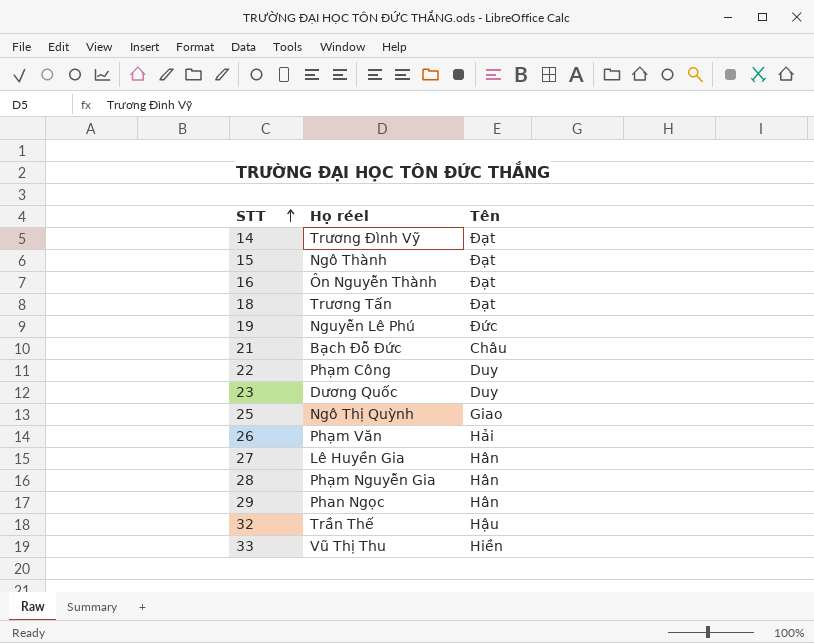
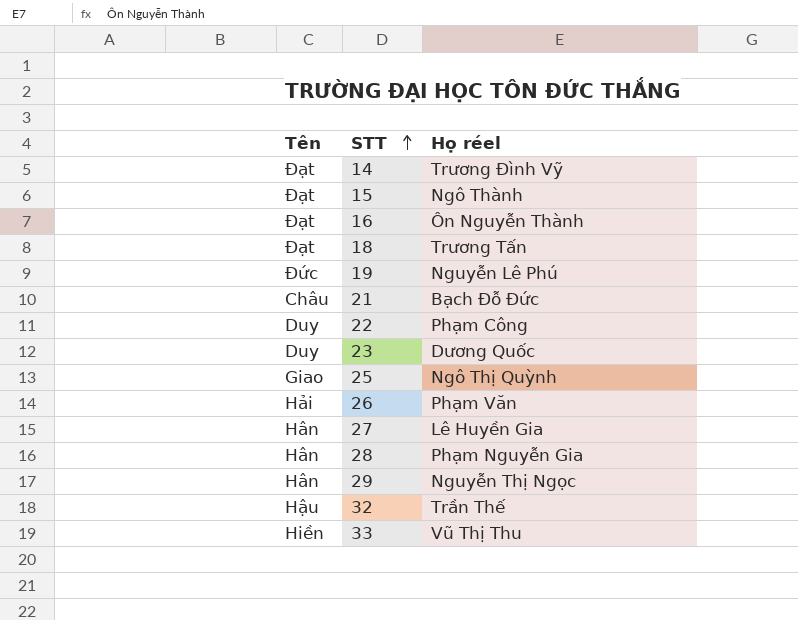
column Tên | position: 3 -> 1
29 | Họ réel: Phan Ngọc -> Nguyễn Thị Ngọc

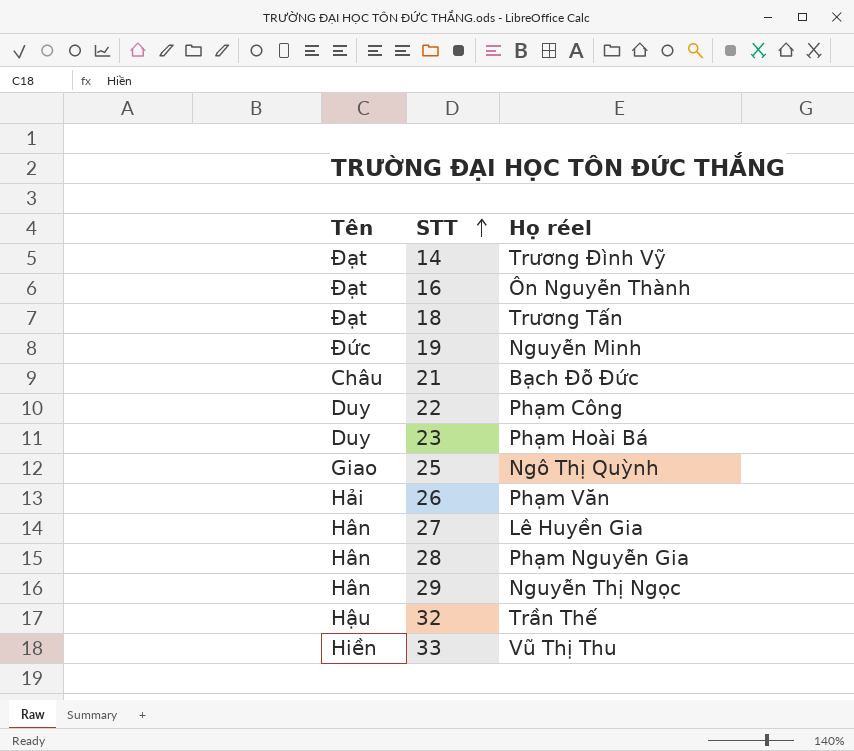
row 15: Đạt | Ngô Thành -> none
19 | Họ réel: Nguyễn Lê Phú -> Nguyễn Minh
23 | Họ réel: Dương Quốc -> Phạm Hoài Bá

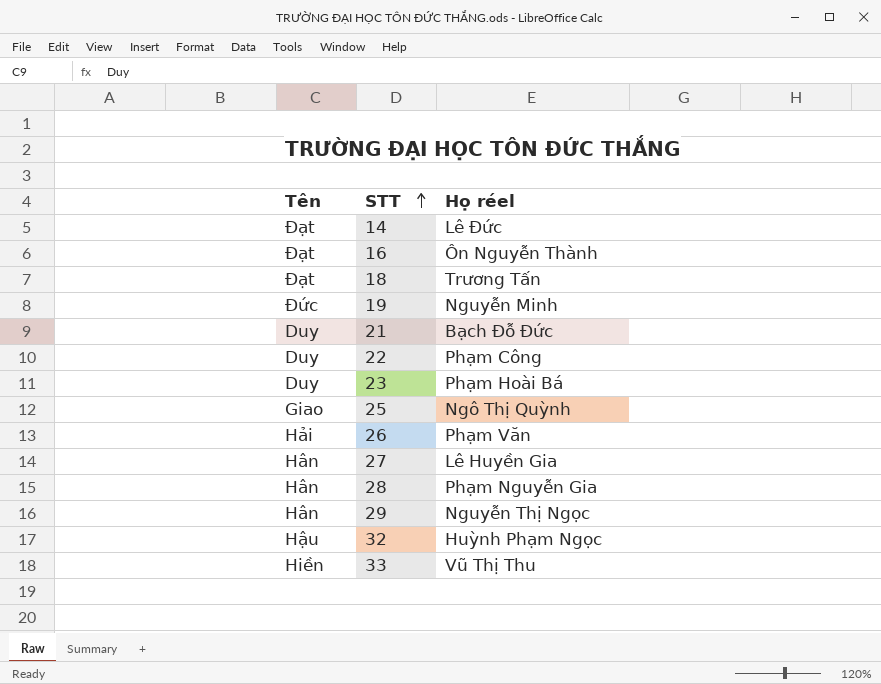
14 | Họ réel: Trương Đình Vỹ -> Lê Đức
21 | Tên: Châu -> Duy
32 | Họ réel: Trần Thế -> Huỳnh Phạm Ngọc

